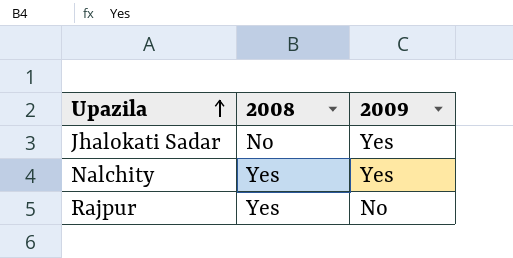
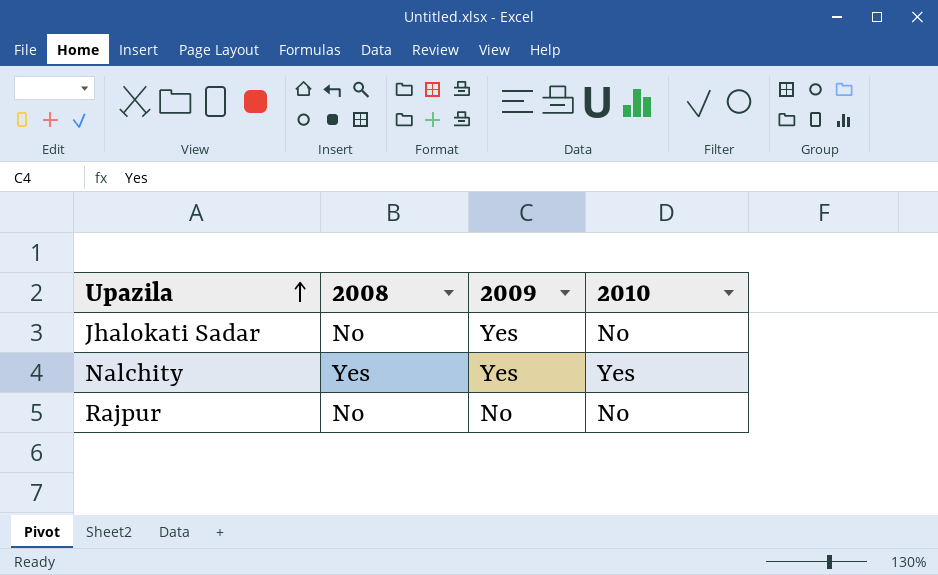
column 2010 | position: none -> 4
Rajpur | 2008: Yes -> No

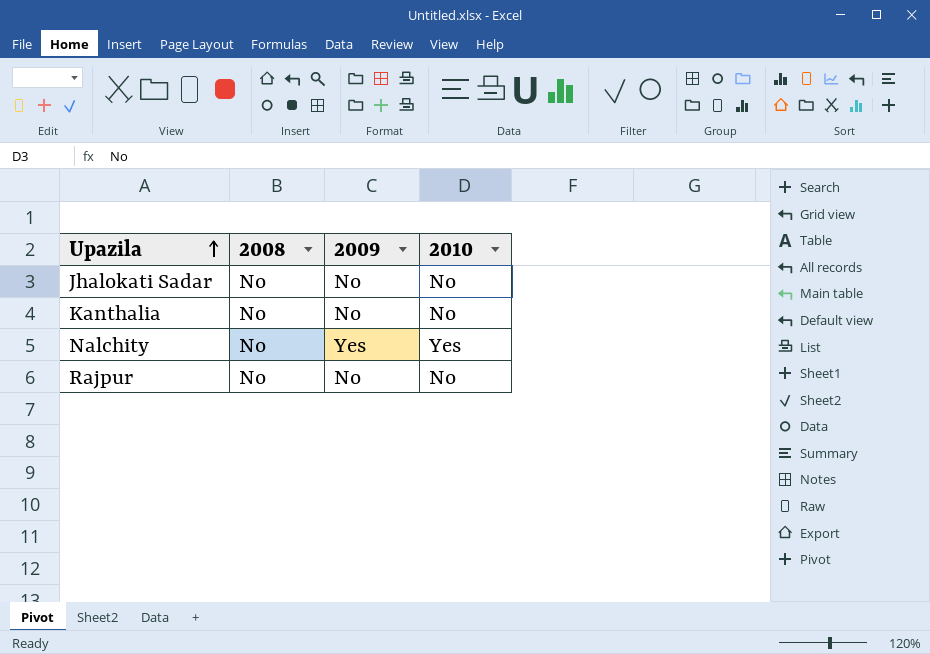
Jhalokati Sadar | 2009: Yes -> No
row Kanthalia: none -> No | No | No
Nalchity | 2008: Yes -> No

